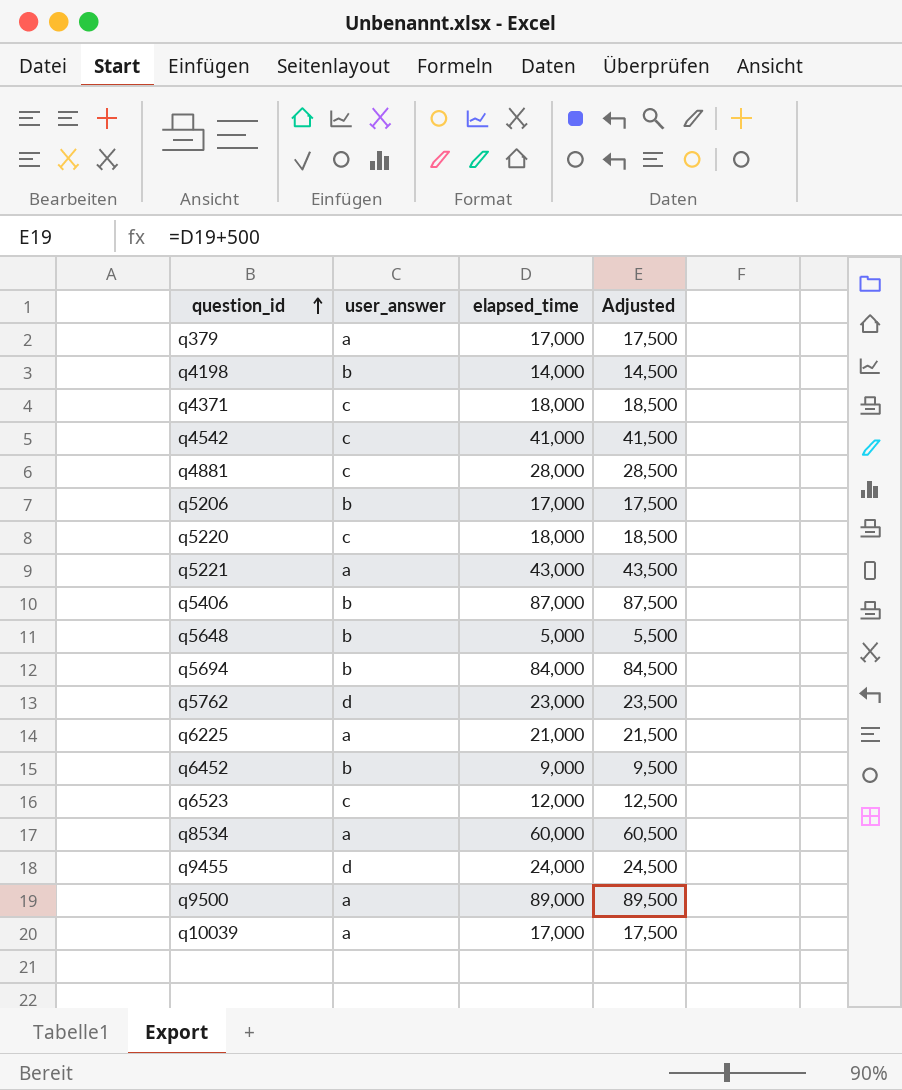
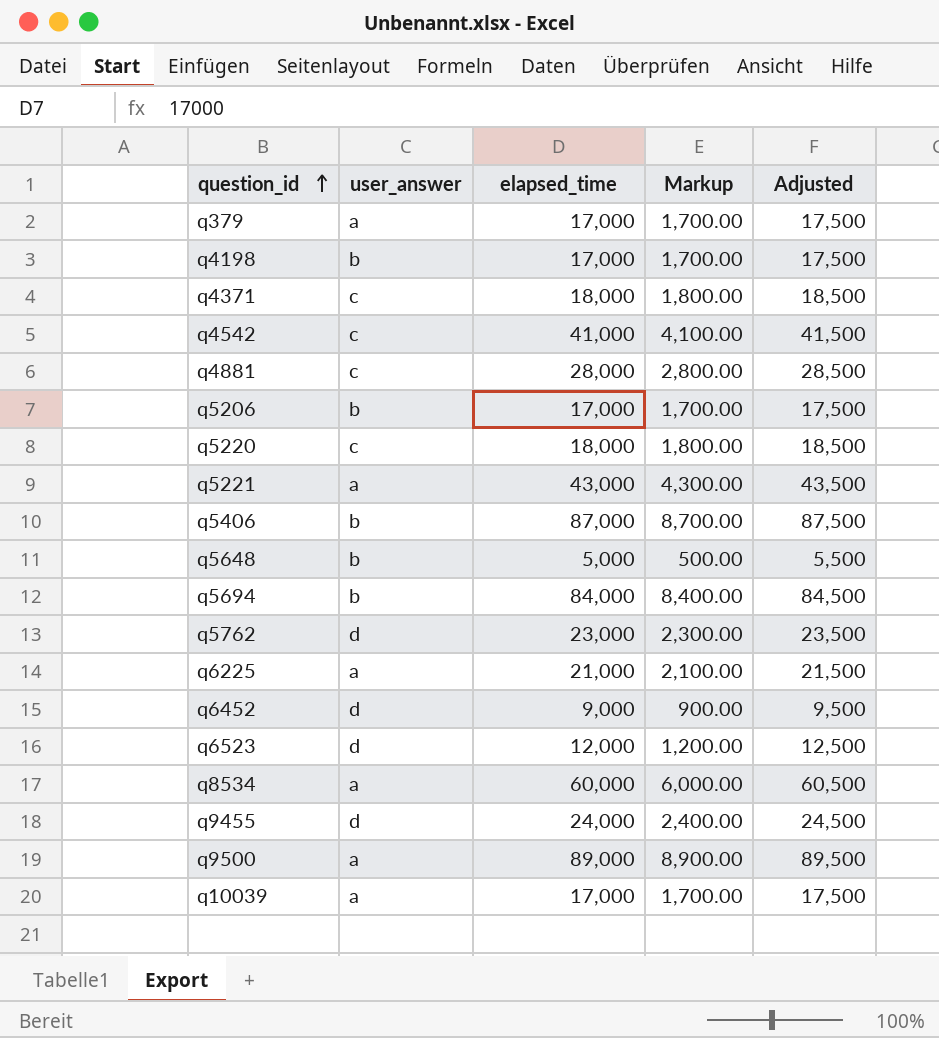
column Markup | formula: none -> [elapsed_time] * 0.1
q4198 | elapsed_time: 14,000 -> 17,000
q4198 | Adjusted: 14,500 -> 17,500
q6452 | user_answer: b -> d
q6523 | user_answer: c -> d

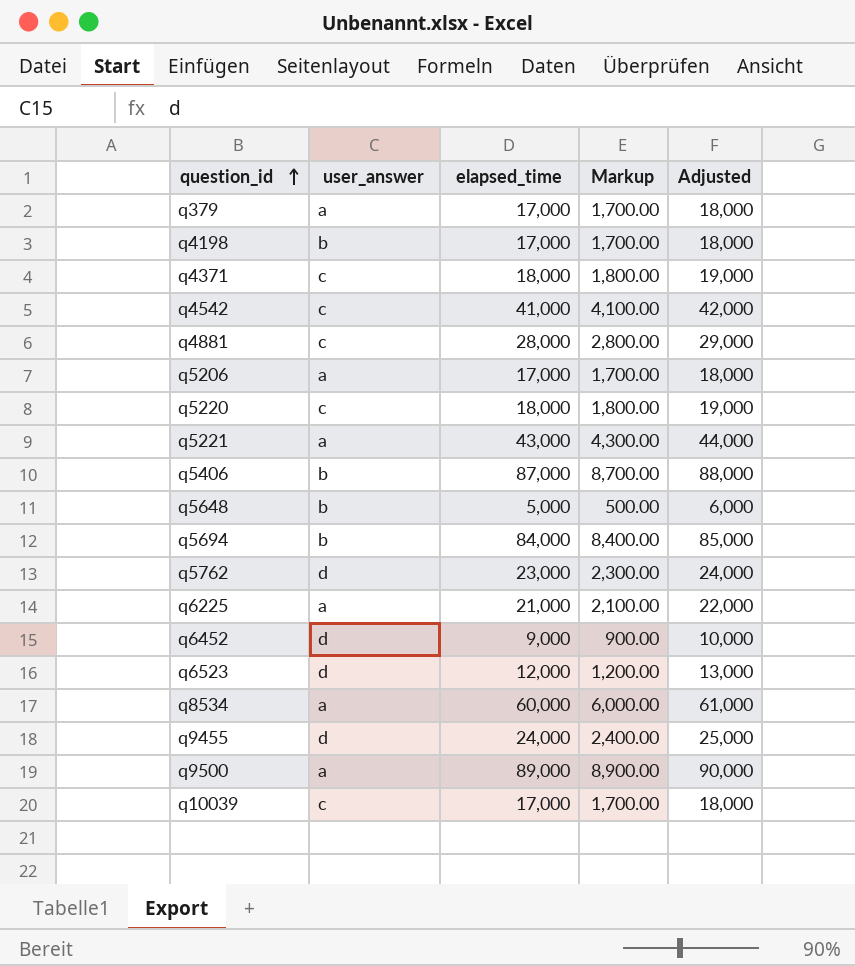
column Adjusted | formula: [elapsed_time] + 500 -> [elapsed_time] + 1000
q5206 | user_answer: b -> a
q10039 | user_answer: a -> c

